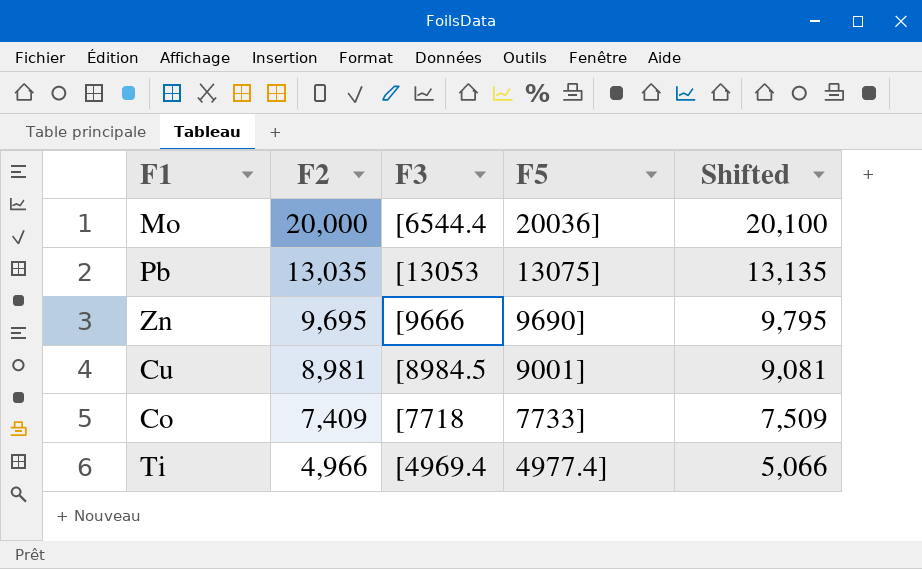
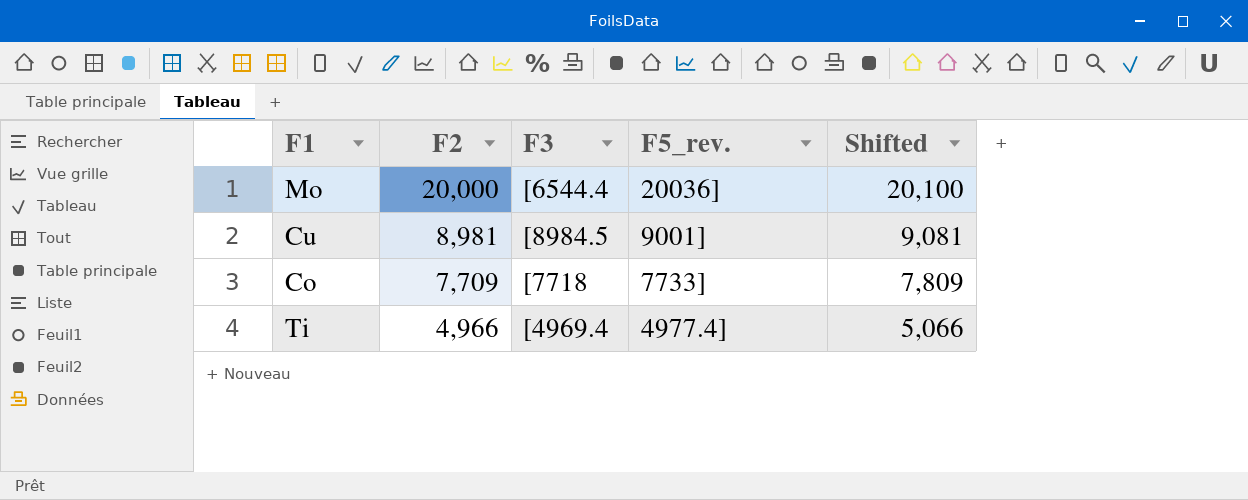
column name: F5 -> F5_rev.
row Pb: 13,035 | [13053 | 13075] | 13,135 -> none
row Zn: 9,695 | [9666 | 9690] | 9,795 -> none
Co | F2: 7,409 -> 7,709
Co | Shifted: 7,509 -> 7,809

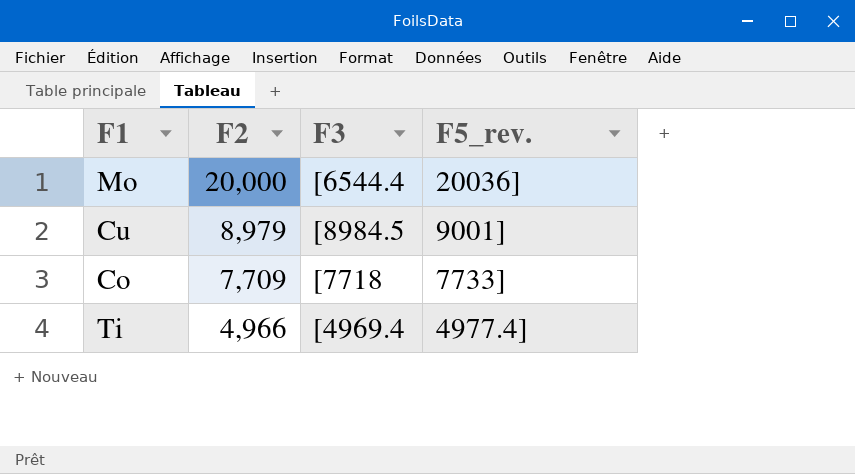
column Shifted | formula: [F2] + 100 -> none
Cu | F2: 8,981 -> 8,979

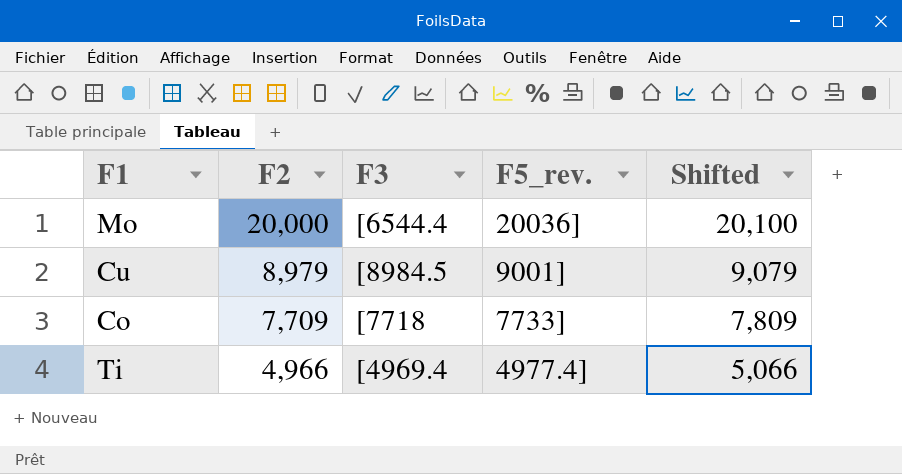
column Shifted | formula: none -> [F2] + 100

